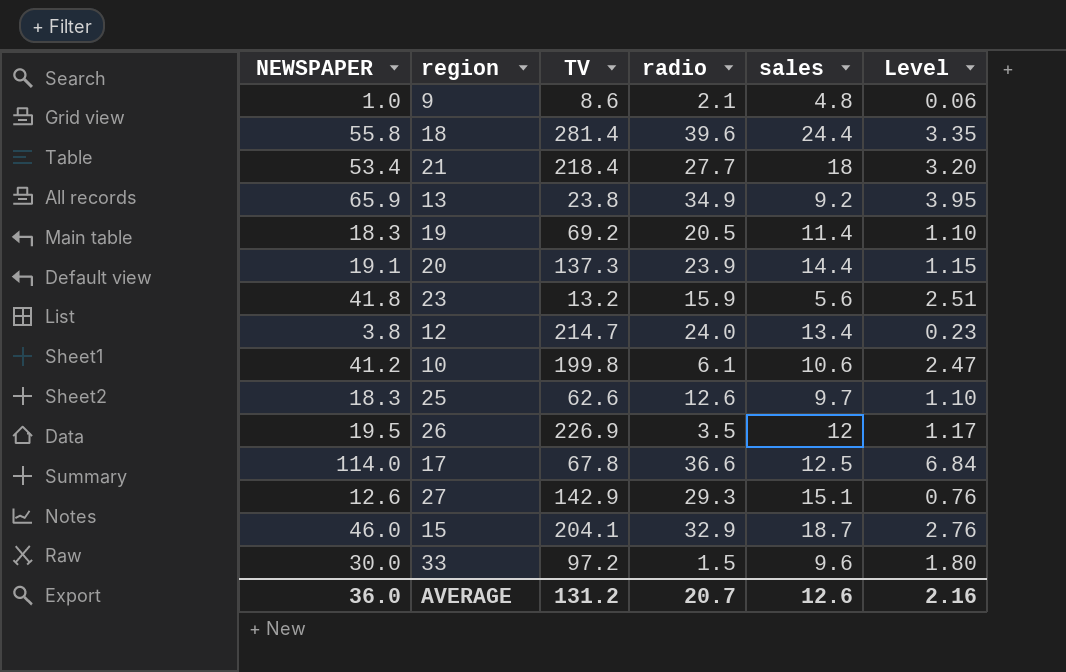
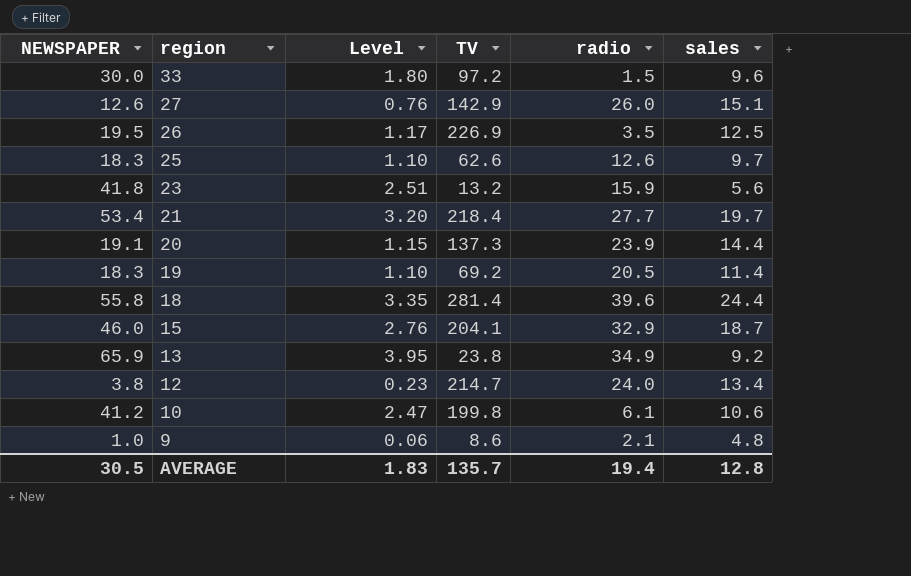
row order: none -> region descending
column Level | position: 6 -> 3
row 17: 114.0 | 67.8 | 36.6 | 12.5 | 6.84 -> none
27 | radio: 29.3 -> 26.0
26 | sales: 12 -> 12.5
21 | sales: 18 -> 19.7
AVERAGE | NEWSPAPER: 36.0 -> 30.5
AVERAGE | Level: 2.16 -> 1.83
AVERAGE | TV: 131.2 -> 135.7
AVERAGE | radio: 20.7 -> 19.4
AVERAGE | sales: 12.6 -> 12.8

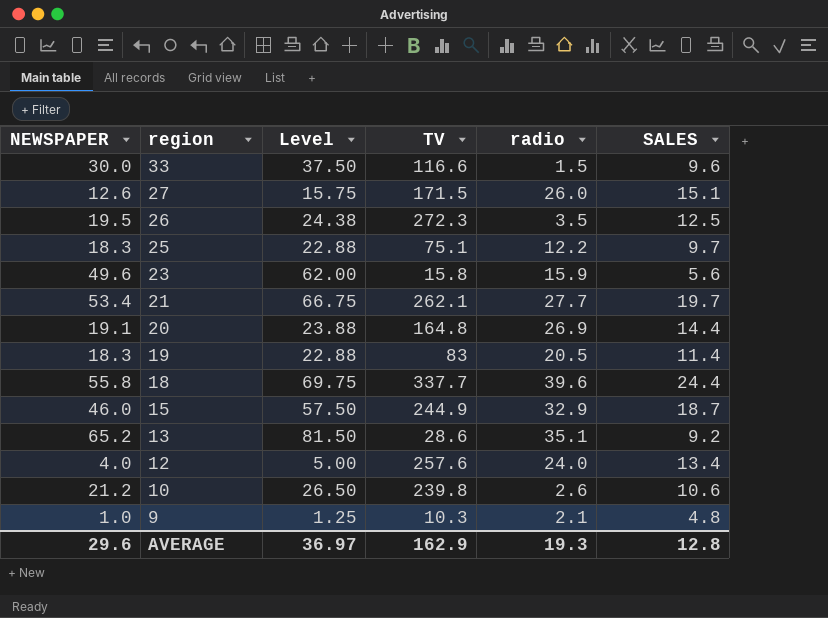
column Level | formula: [NEWSPAPER] * 0.06 -> [NEWSPAPER] * 1.25
column name: sales -> SALES
33 | TV: 97.2 -> 116.6
27 | TV: 142.9 -> 171.5
26 | TV: 226.9 -> 272.3
25 | TV: 62.6 -> 75.1
25 | radio: 12.6 -> 12.2
23 | NEWSPAPER: 41.8 -> 49.6
23 | TV: 13.2 -> 15.8
21 | TV: 218.4 -> 262.1
20 | TV: 137.3 -> 164.8
20 | radio: 23.9 -> 26.9
19 | TV: 69.2 -> 83
18 | TV: 281.4 -> 337.7
15 | TV: 204.1 -> 244.9
13 | NEWSPAPER: 65.9 -> 65.2
13 | TV: 23.8 -> 28.6
13 | radio: 34.9 -> 35.1
12 | NEWSPAPER: 3.8 -> 4.0
12 | TV: 214.7 -> 257.6
10 | NEWSPAPER: 41.2 -> 21.2
10 | TV: 199.8 -> 239.8
10 | radio: 6.1 -> 2.6
9 | TV: 8.6 -> 10.3
AVERAGE | NEWSPAPER: 30.5 -> 29.6
AVERAGE | Level: 1.83 -> 36.97
AVERAGE | TV: 135.7 -> 162.9
AVERAGE | radio: 19.4 -> 19.3

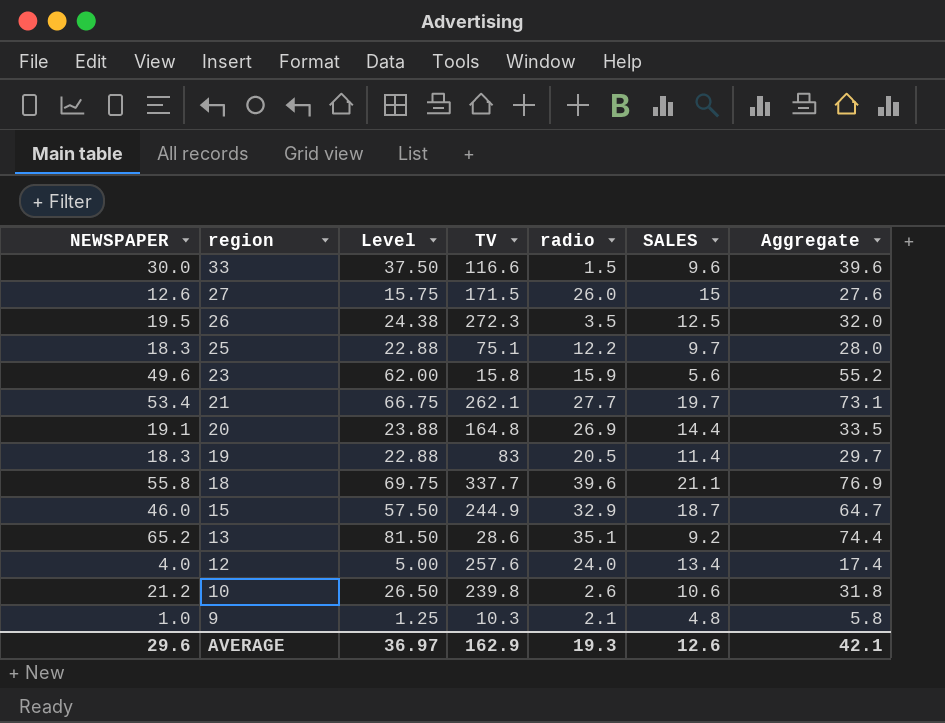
column Aggregate | formula: none -> [NEWSPAPER] + [SALES]
27 | SALES: 15.1 -> 15
18 | SALES: 24.4 -> 21.1
AVERAGE | SALES: 12.8 -> 12.6

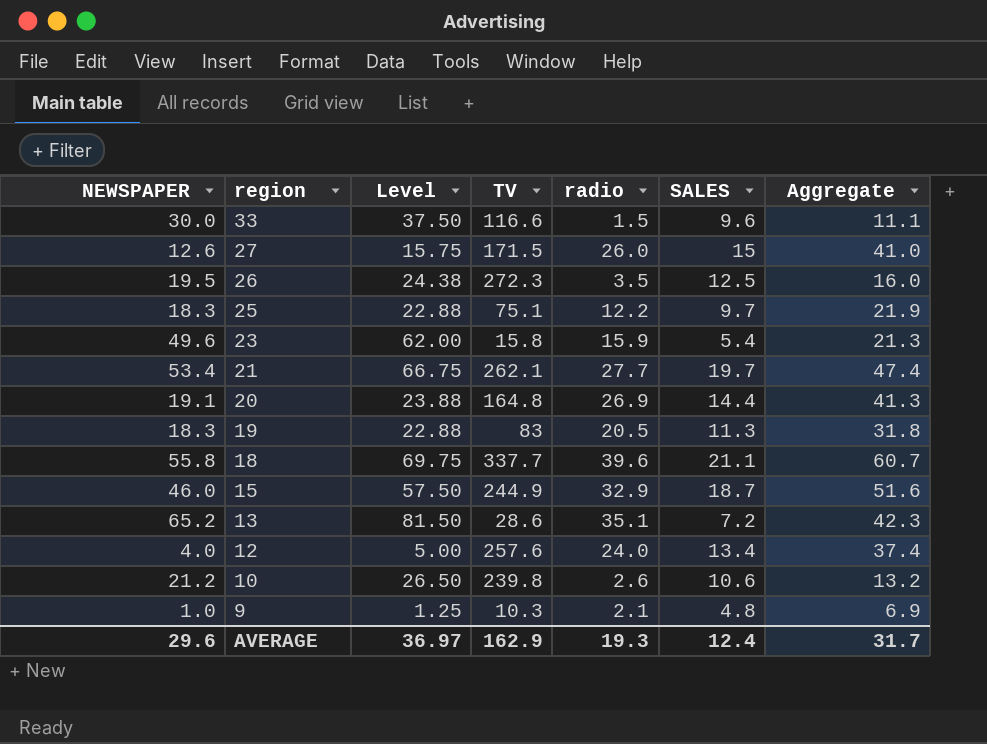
column Aggregate | formula: [NEWSPAPER] + [SALES] -> [radio] + [SALES]
23 | SALES: 5.6 -> 5.4
19 | SALES: 11.4 -> 11.3
13 | SALES: 9.2 -> 7.2
AVERAGE | SALES: 12.6 -> 12.4
AVERAGE | Aggregate: 42.1 -> 31.7

